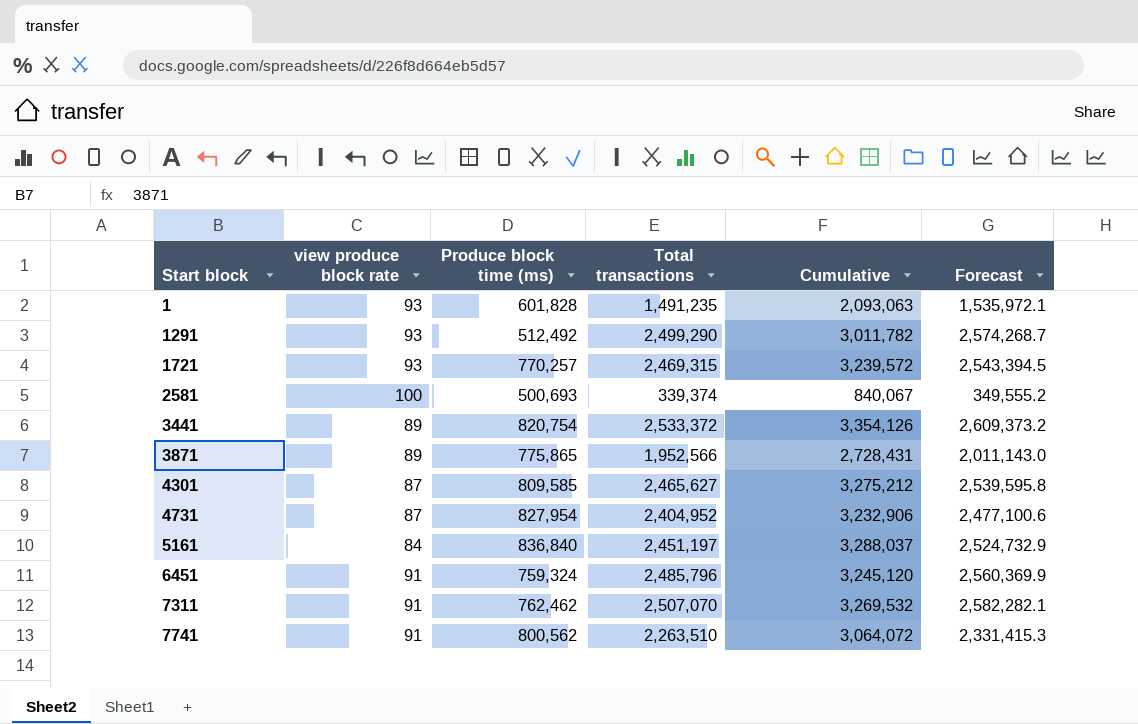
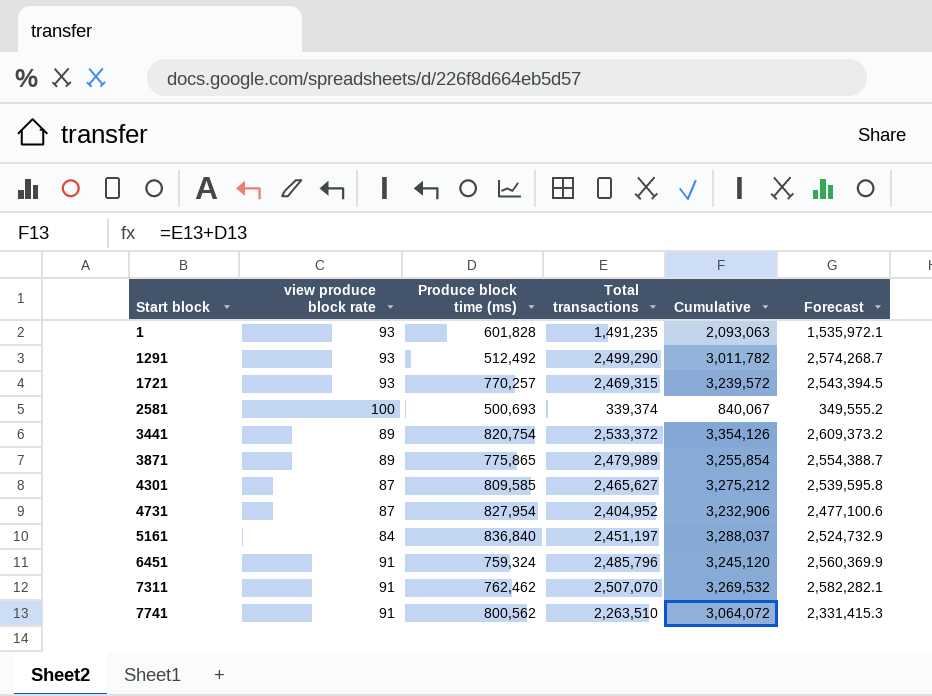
3871 | Total transactions: 1,952,566 -> 2,479,989
3871 | Cumulative: 2,728,431 -> 3,255,854
3871 | Forecast: 2,011,143.0 -> 2,554,388.7

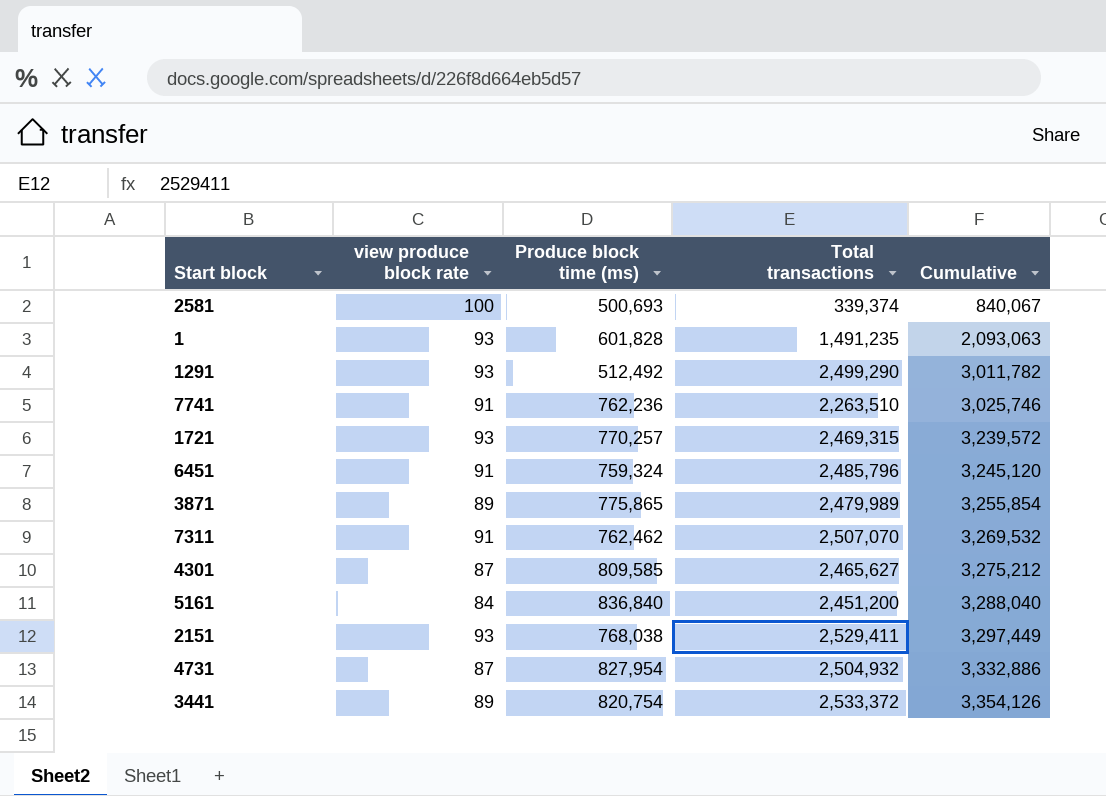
row order: Start block ascending -> Cumulative ascending
column Forecast | formula: [Total transactions] * 1.03 -> none
7741 | Produce block time (ms): 800,562 -> 762,236
7741 | Cumulative: 3,064,072 -> 3,025,746
5161 | Total transactions: 2,451,197 -> 2,451,200
5161 | Cumulative: 3,288,037 -> 3,288,040
row 2151: none -> 93 | 768,038 | 2,529,411 | 3,297,449
4731 | Total transactions: 2,404,952 -> 2,504,932
4731 | Cumulative: 3,232,906 -> 3,332,886

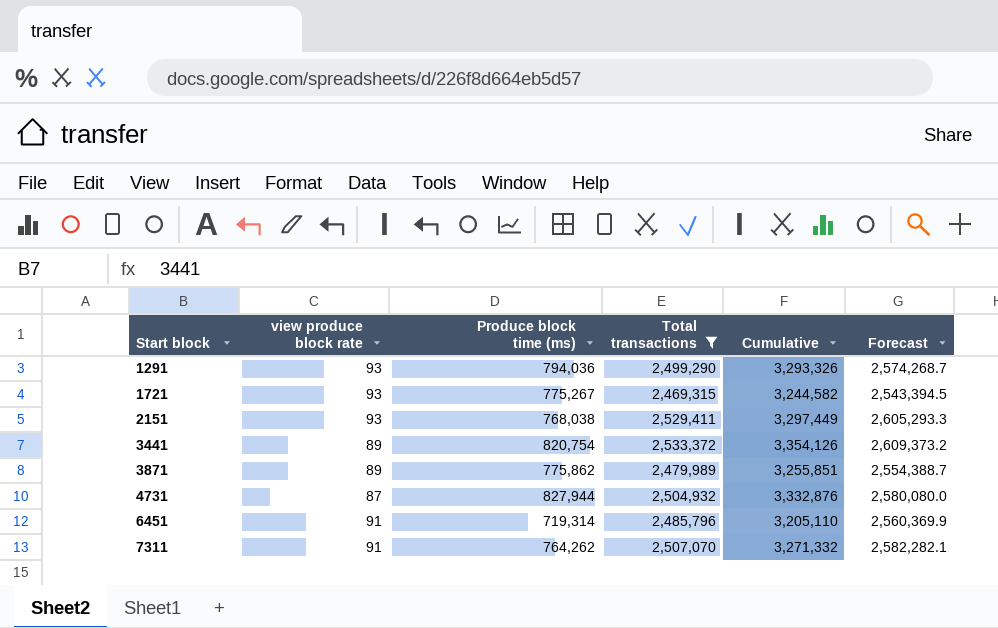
filter: none -> Total transactions >= 2,469,315
row order: Cumulative ascending -> Start block ascending
column Forecast | formula: none -> [Total transactions] * 1.03
1291 | Produce block time (ms): 512,492 -> 794,036
1291 | Cumulative: 3,011,782 -> 3,293,326
1721 | Produce block time (ms): 770,257 -> 775,267
1721 | Cumulative: 3,239,572 -> 3,244,582
3871 | Produce block time (ms): 775,865 -> 775,862
3871 | Cumulative: 3,255,854 -> 3,255,851
4731 | Produce block time (ms): 827,954 -> 827,944
4731 | Cumulative: 3,332,886 -> 3,332,876
6451 | Produce block time (ms): 759,324 -> 719,314
6451 | Cumulative: 3,245,120 -> 3,205,110
7311 | Produce block time (ms): 762,462 -> 764,262
7311 | Cumulative: 3,269,532 -> 3,271,332

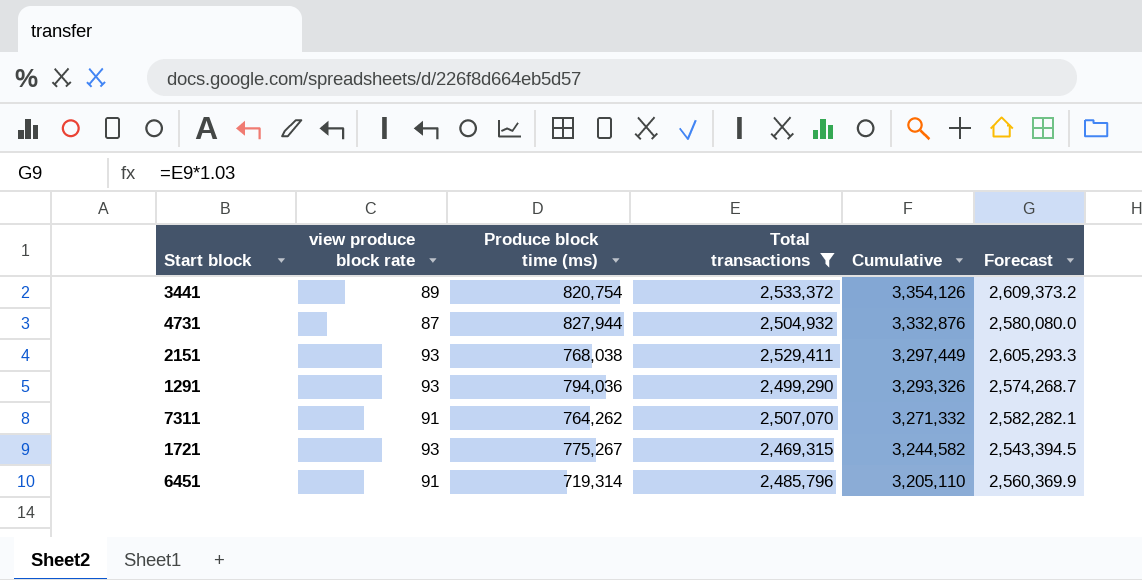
row order: Start block ascending -> Cumulative descending
row 3871: 89 | 775,862 | 2,479,989 | 3,255,851 | 2,554,388.7 -> none

